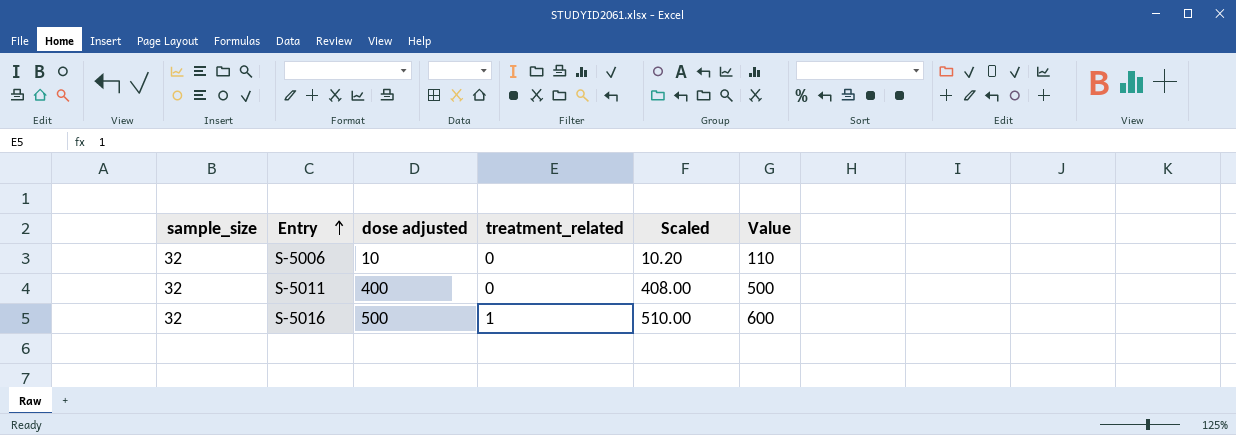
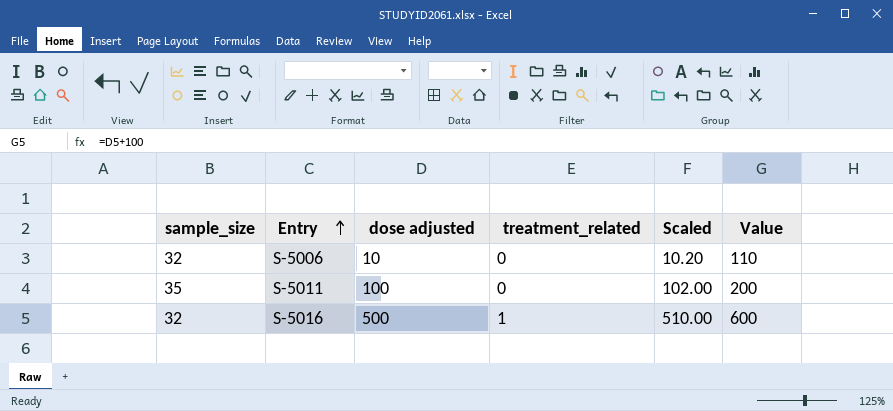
S-5011 | sample_size: 32 -> 35
S-5011 | dose adjusted: 400 -> 100
S-5011 | Scaled: 408.00 -> 102.00
S-5011 | Value: 500 -> 200

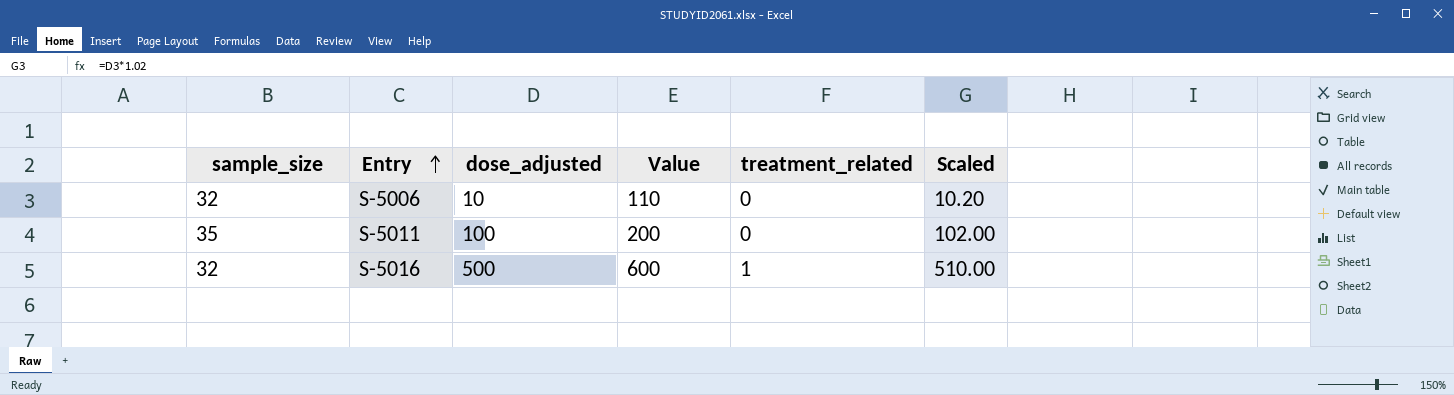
column name: dose adjusted -> dose_adjusted
column Value | position: 6 -> 4

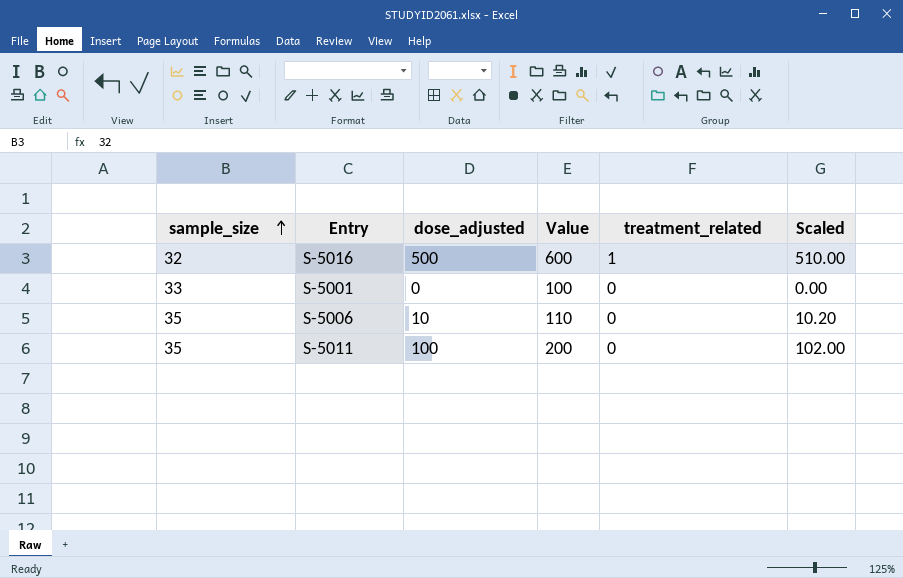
row order: Entry ascending -> sample_size ascending
row S-5001: none -> 33 | 0 | 100 | 0 | 0.00
S-5006 | sample_size: 32 -> 35

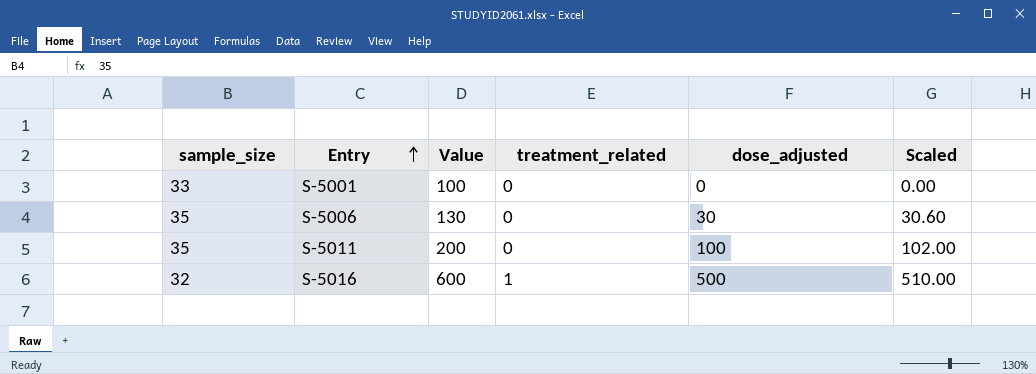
row order: sample_size ascending -> Entry ascending
column dose_adjusted | position: 3 -> 5
S-5006 | Value: 110 -> 130
S-5006 | dose_adjusted: 10 -> 30
S-5006 | Scaled: 10.20 -> 30.60

